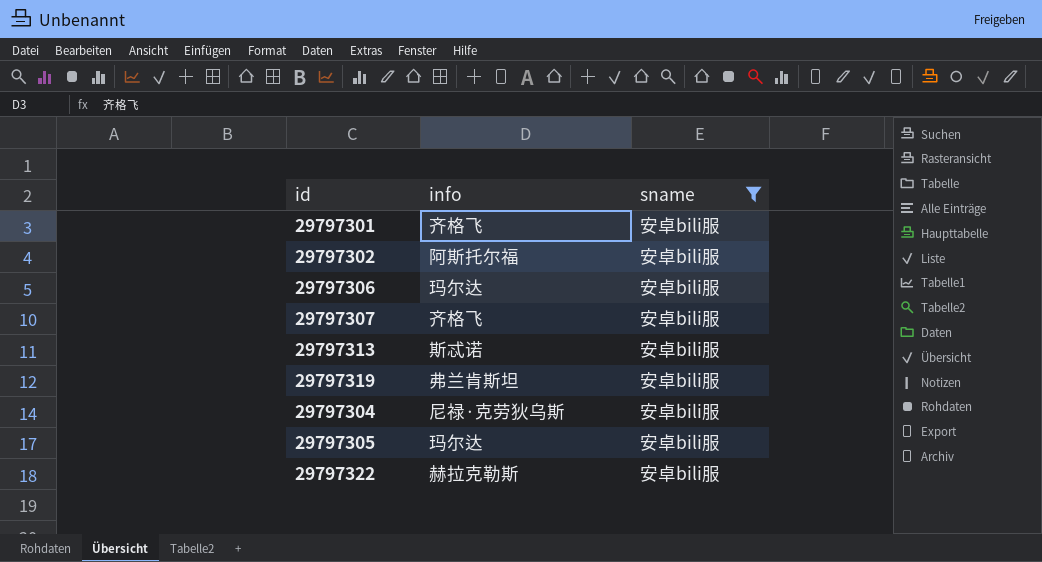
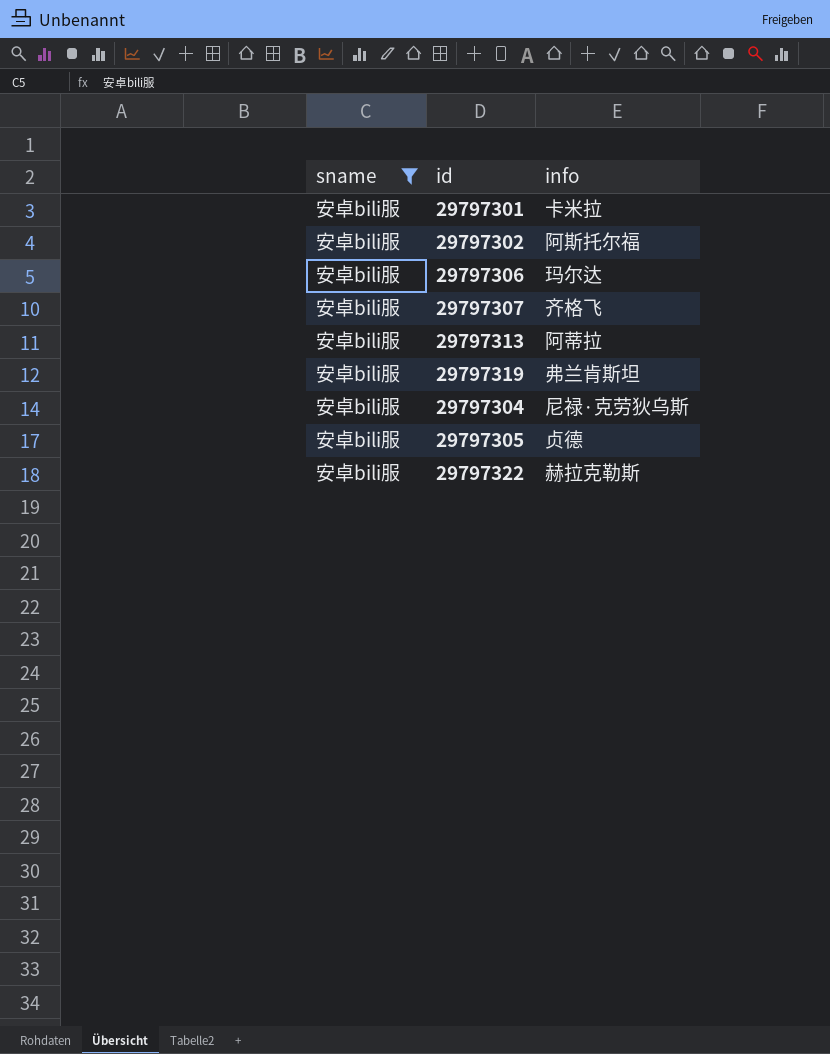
column sname | position: 3 -> 1
29797301 | info: 齐格飞 -> 卡米拉
29797313 | info: 斯忒诺 -> 阿蒂拉
29797305 | info: 玛尔达 -> 贞德

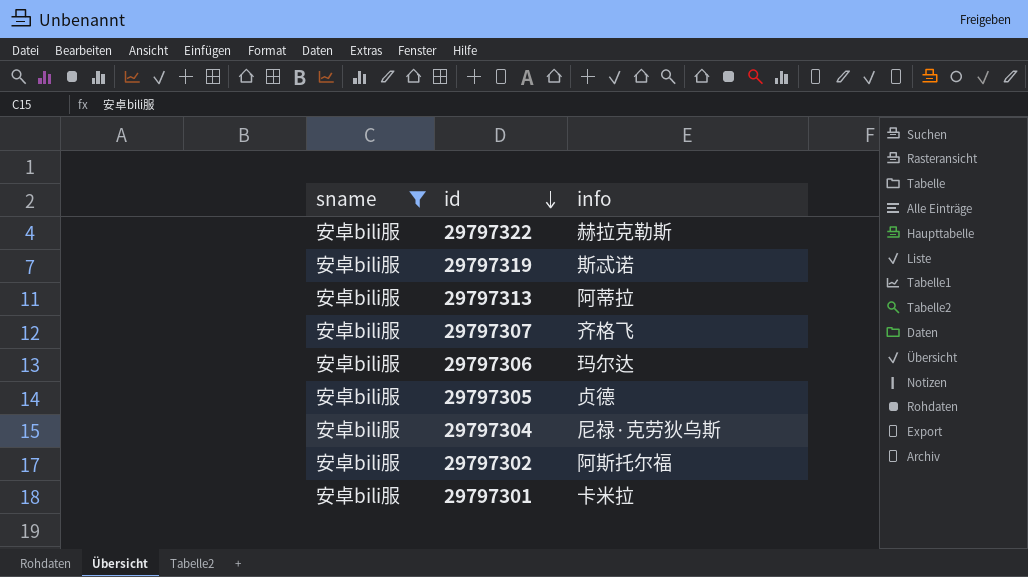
row order: none -> id descending
29797319 | info: 弗兰肯斯坦 -> 斯忒诺

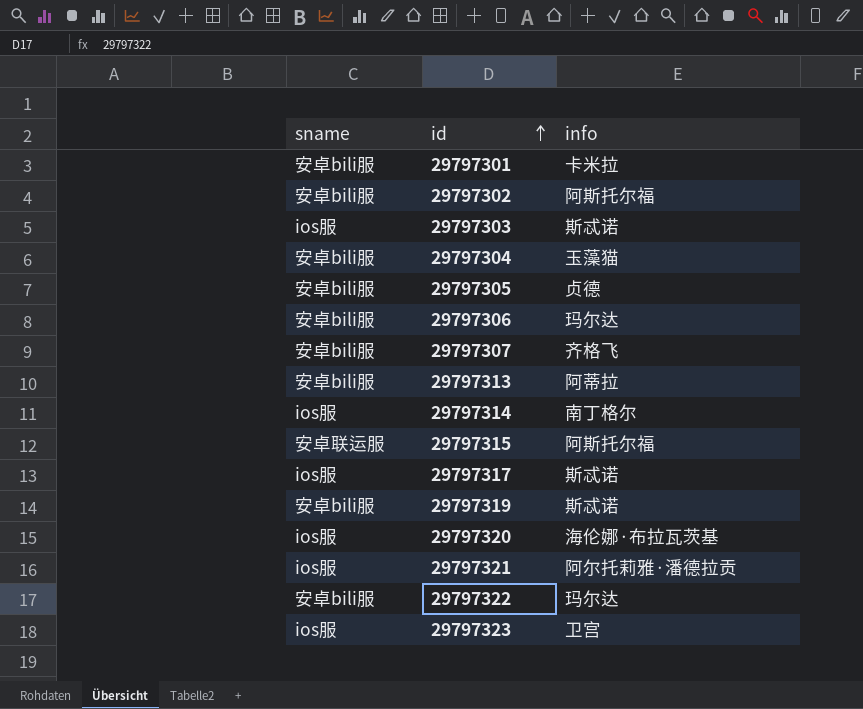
filter: sname = 安卓bili服 -> none
row order: id descending -> id ascending
29797304 | info: 尼禄·克劳狄乌斯 -> 玉藻猫
29797322 | info: 赫拉克勒斯 -> 玛尔达

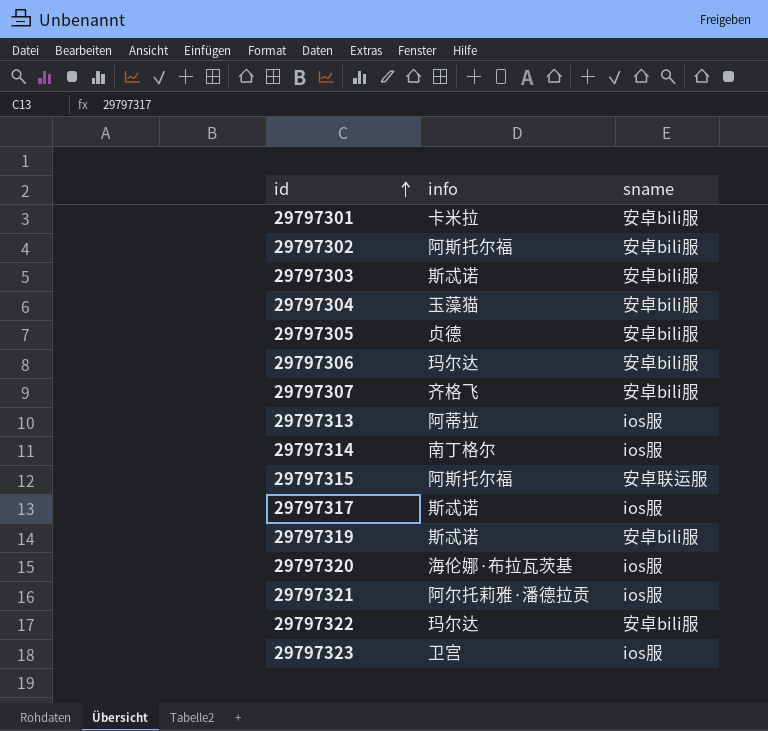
column sname | position: 1 -> 3
29797303 | sname: ios服 -> 安卓bili服
29797313 | sname: 安卓bili服 -> ios服

